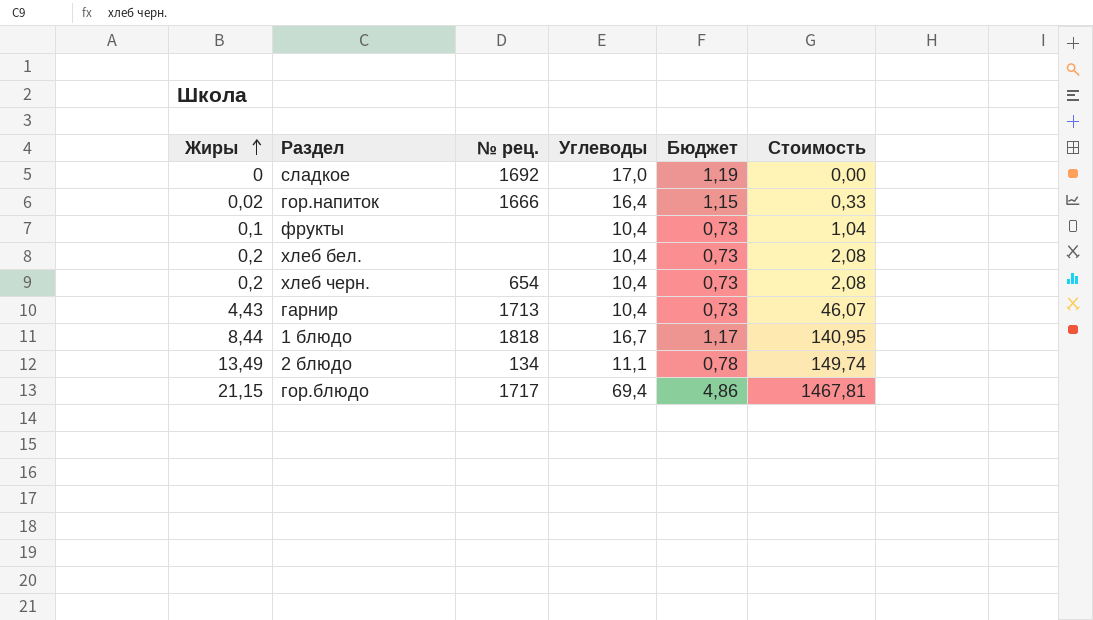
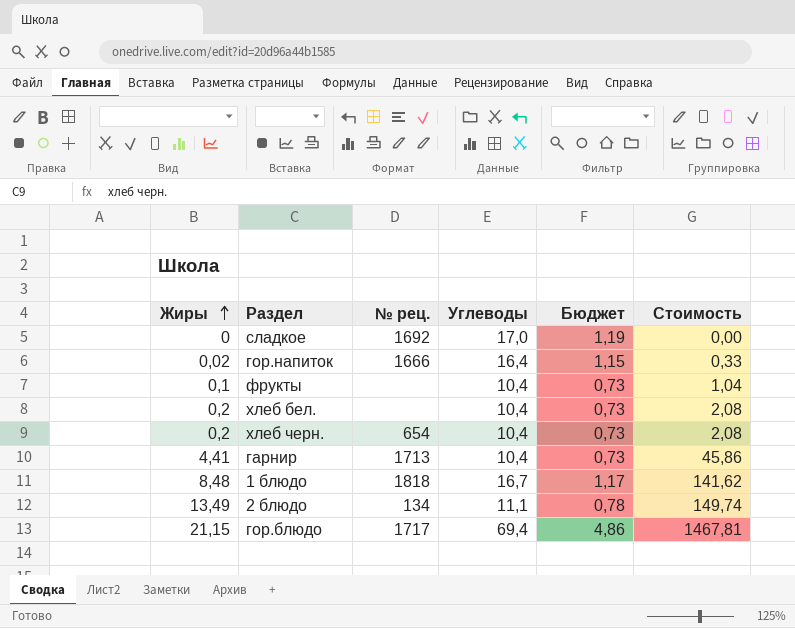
гарнир | Жиры: 4,43 -> 4,41
гарнир | Стоимость: 46,07 -> 45,86
1 блюдо | Жиры: 8,44 -> 8,48
1 блюдо | Стоимость: 140,95 -> 141,62

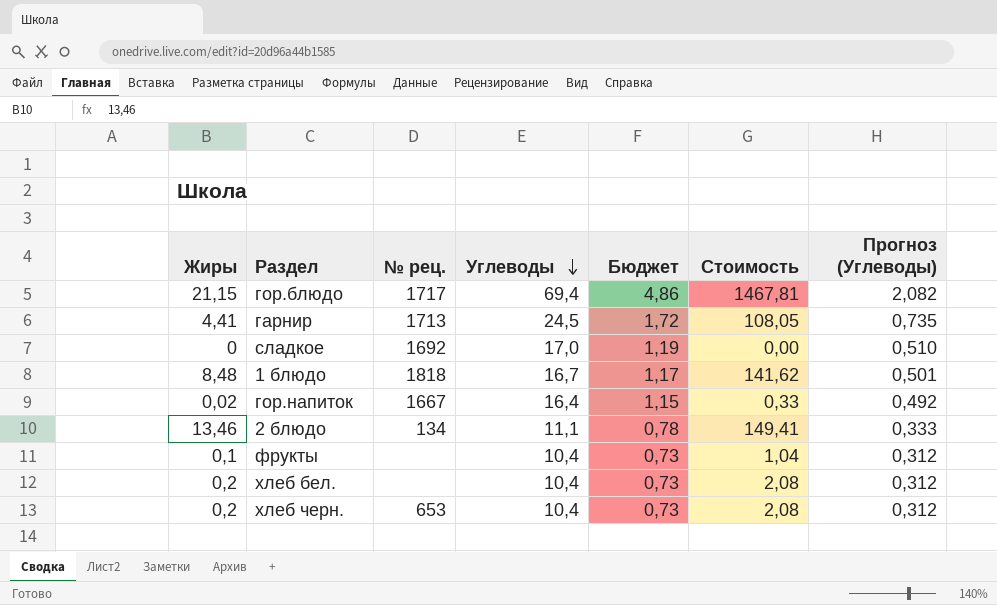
row order: Жиры ascending -> Углеводы descending
column Прогноз (Углеводы) | formula: none -> [Углеводы] * 0,03
гарнир | Углеводы: 10,4 -> 24,5
гарнир | Бюджет: 0,73 -> 1,72
гарнир | Стоимость: 45,86 -> 108,05
гор.напиток | № рец.: 1666 -> 1667
2 блюдо | Жиры: 13,49 -> 13,46
2 блюдо | Стоимость: 149,74 -> 149,41
хлеб черн. | № рец.: 654 -> 653

